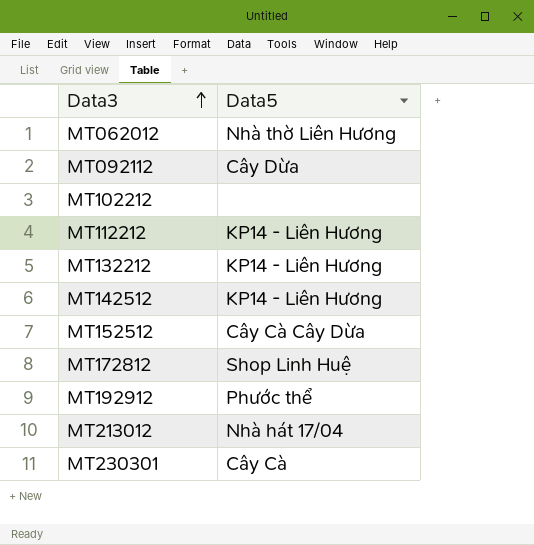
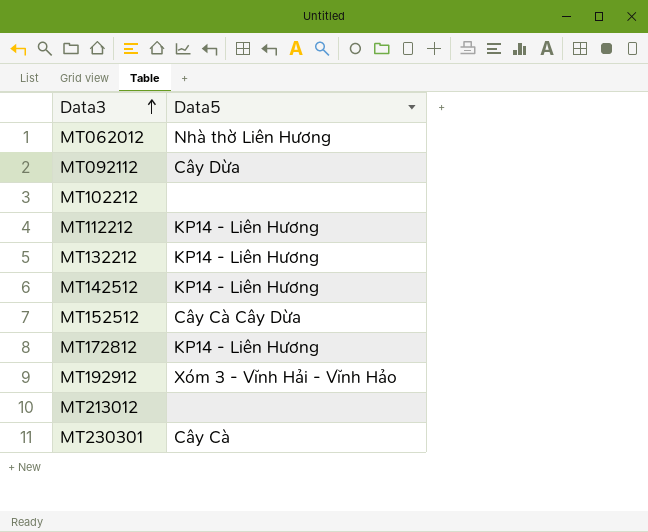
MT172812 | Data5: Shop Linh Huệ -> KP14 - Liên Hương
MT192912 | Data5: Phước thể -> Xóm 3 - Vĩnh Hải - Vĩnh Hảo
MT213012 | Data5: Nhà hát 17/04 -> none

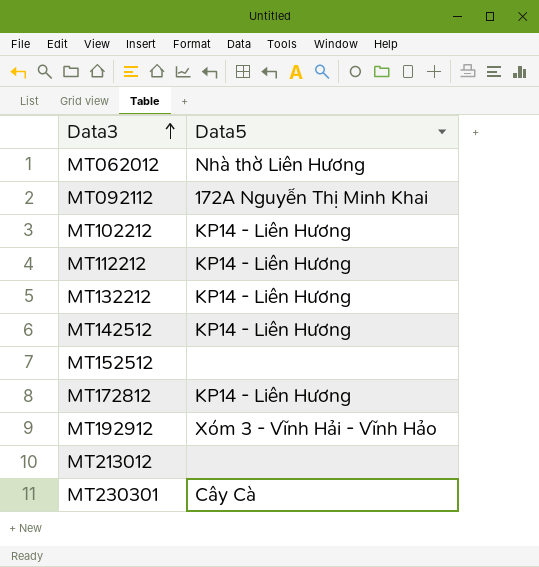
MT092112 | Data5: Cây Dừa -> 172A Nguyễn Thị Minh Khai
MT102212 | Data5: none -> KP14 - Liên Hương
MT152512 | Data5: Cây Cà Cây Dừa -> none

